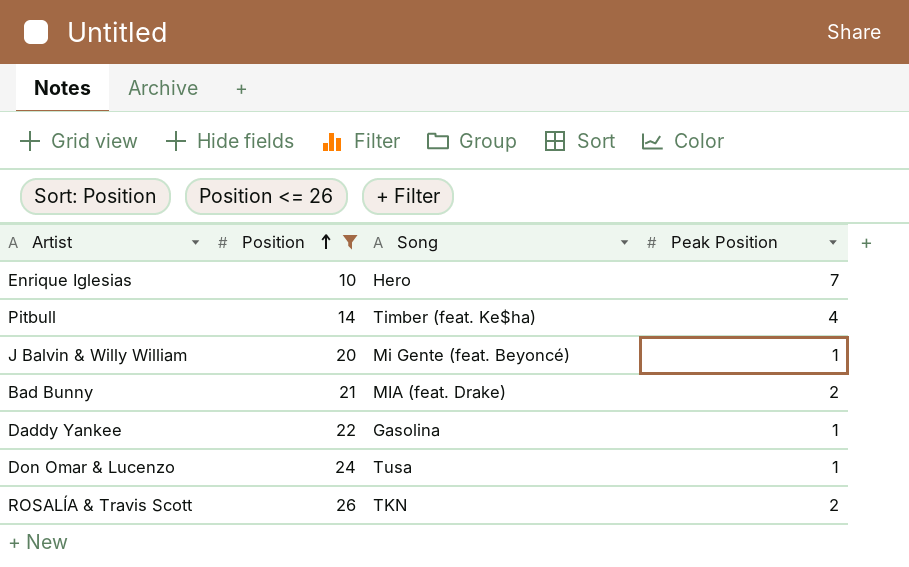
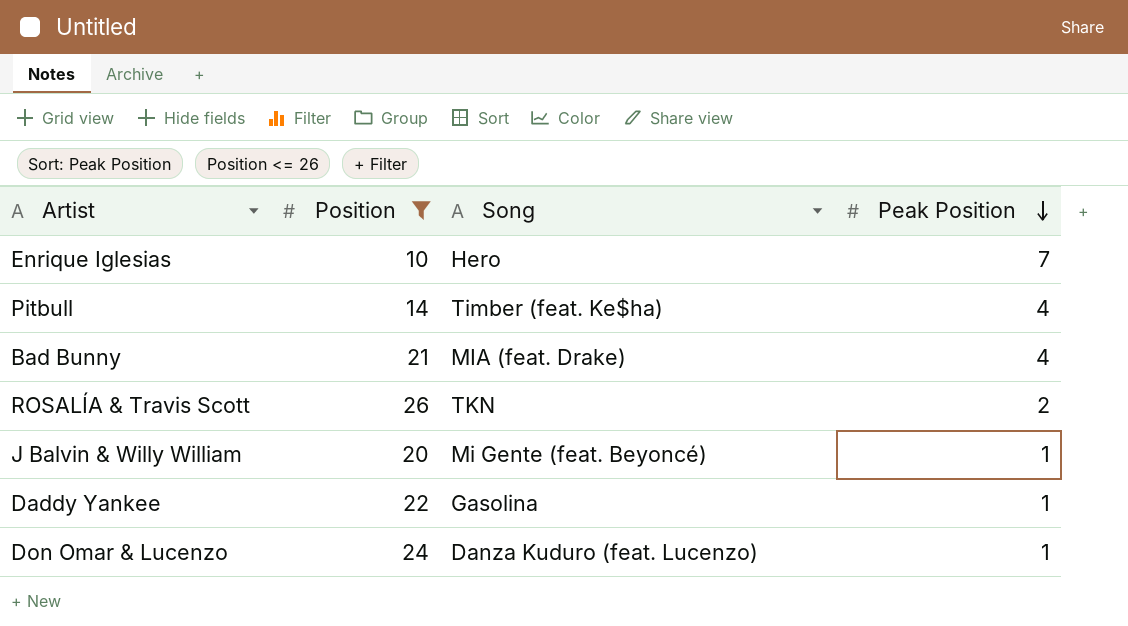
row order: Position ascending -> Peak Position descending
Bad Bunny | Peak Position: 2 -> 4
Don Omar & Lucenzo | Song: Tusa -> Danza Kuduro (feat. Lucenzo)

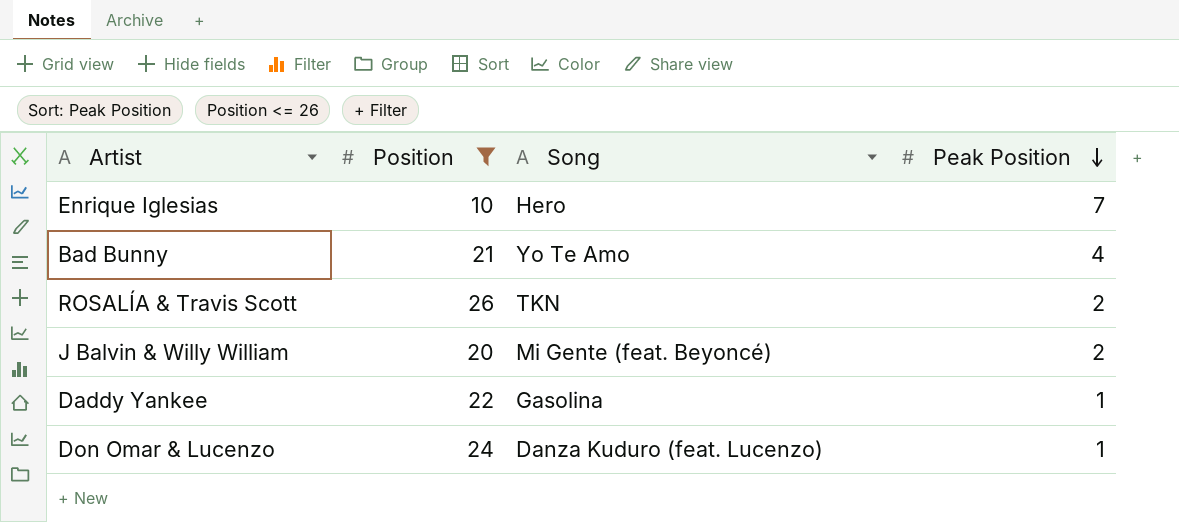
row Pitbull: 14 | Timber (feat. Ke$ha) | 4 -> none
Bad Bunny | Song: MIA (feat. Drake) -> Yo Te Amo
J Balvin & Willy William | Peak Position: 1 -> 2

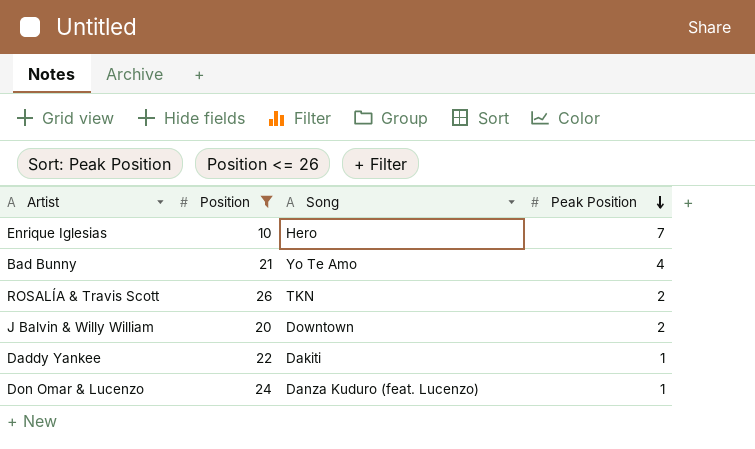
J Balvin & Willy William | Song: Mi Gente (feat. Beyoncé) -> Downtown
Daddy Yankee | Song: Gasolina -> Dakiti

